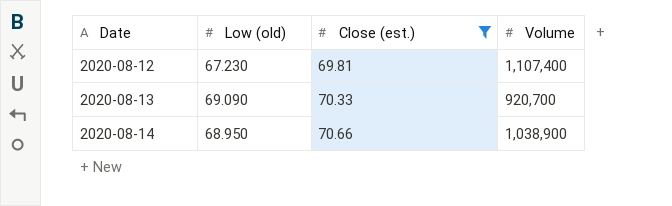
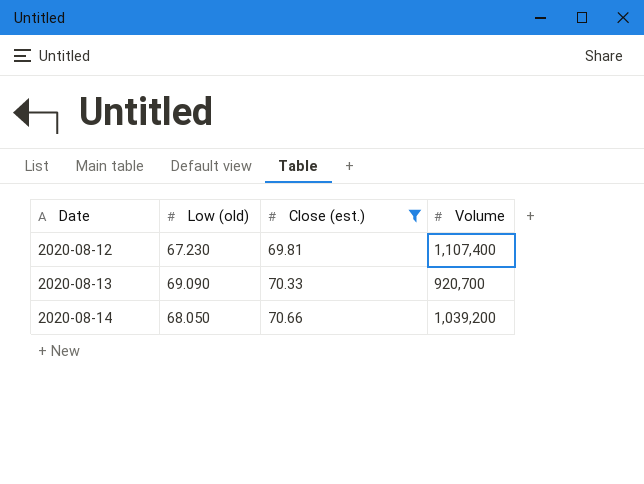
2020-08-14 | Low (old): 68.950 -> 68.050
2020-08-14 | Volume: 1,038,900 -> 1,039,200

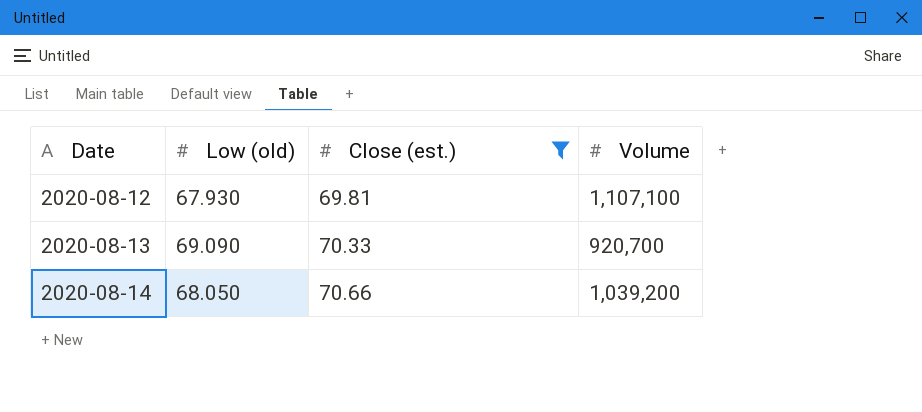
2020-08-12 | Low (old): 67.230 -> 67.930
2020-08-12 | Volume: 1,107,400 -> 1,107,100

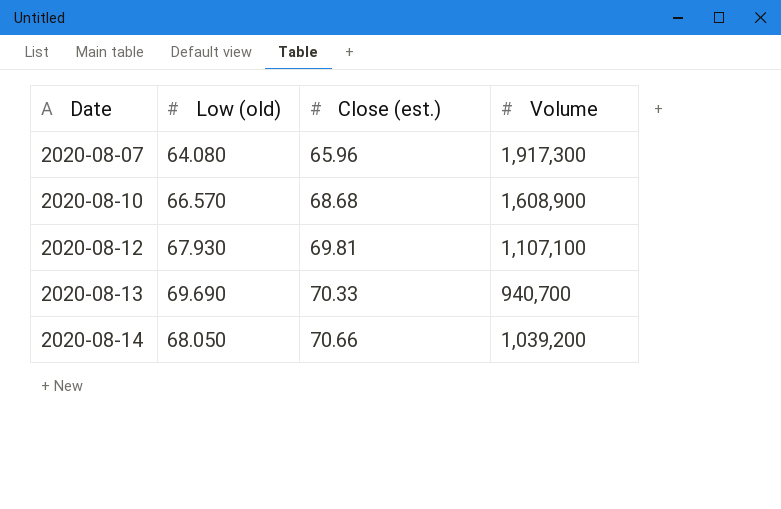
filter: Close (est.) >= 69.81 -> none
2020-08-13 | Low (old): 69.090 -> 69.690
2020-08-13 | Volume: 920,700 -> 940,700

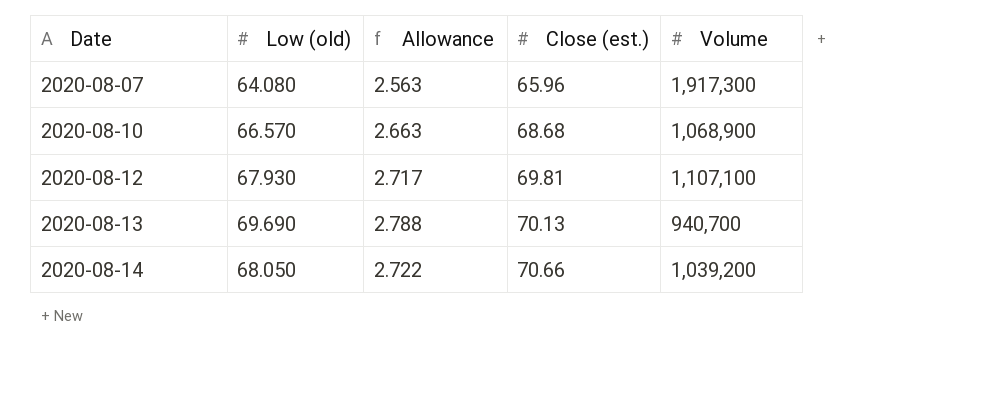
column Allowance | formula: none -> [Low (old)] * 0.04
2020-08-10 | Volume: 1,608,900 -> 1,068,900
2020-08-13 | Close (est.): 70.33 -> 70.13

